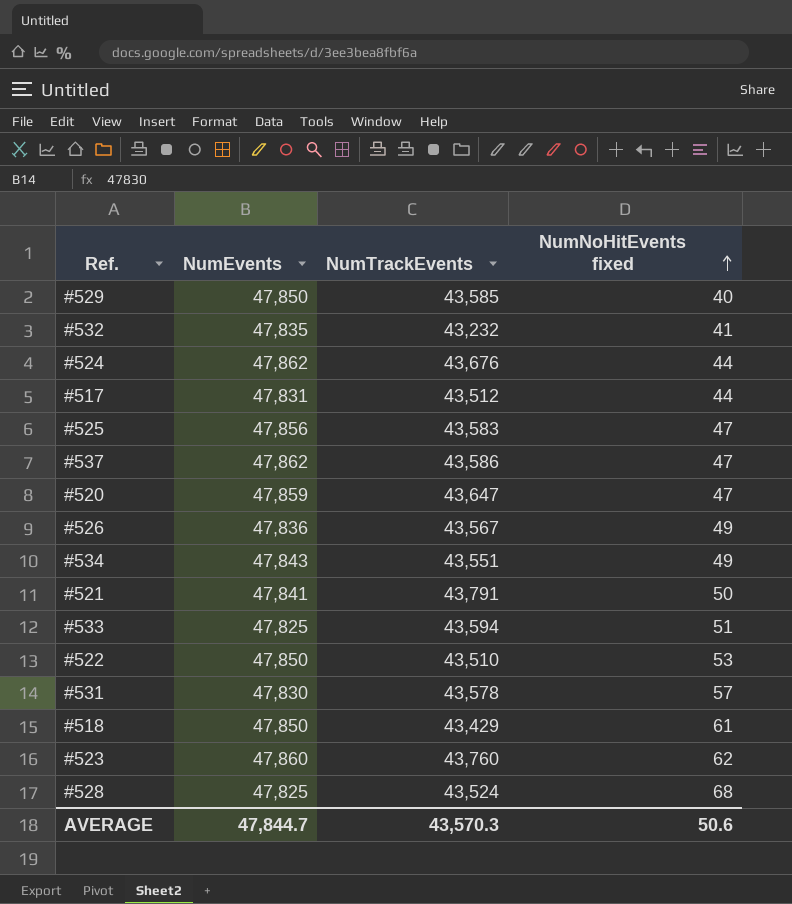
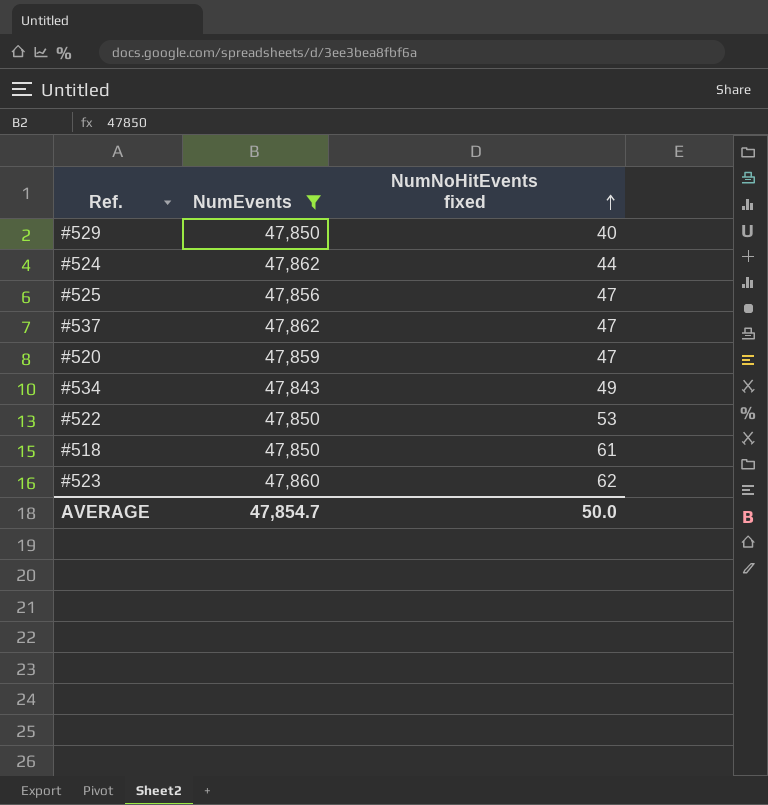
filter: none -> NumEvents >= 47,843
column NumTrackEvents | position: 3 -> none
AVERAGE | NumEvents: 47,844.7 -> 47,854.7
AVERAGE | NumNoHitEvents fixed: 50.6 -> 50.0

